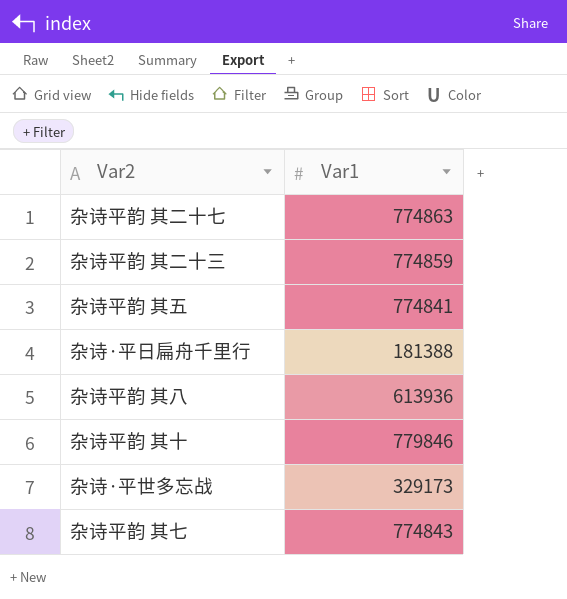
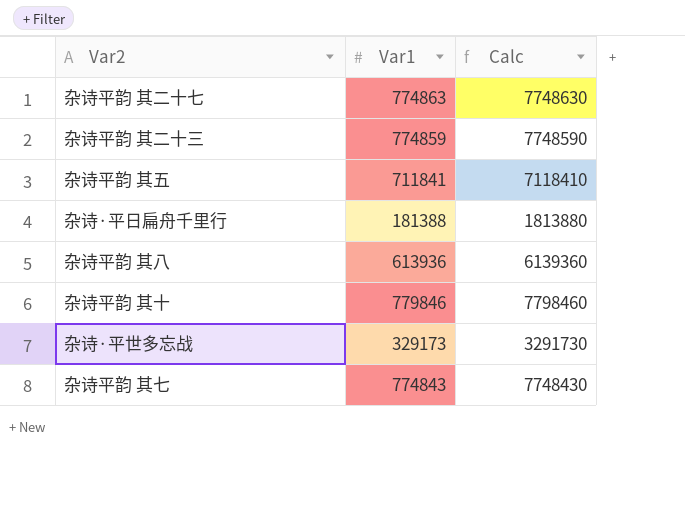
column Calc | formula: none -> [Var1] * 10
杂诗平韵 其五 | Var1: 774841 -> 711841

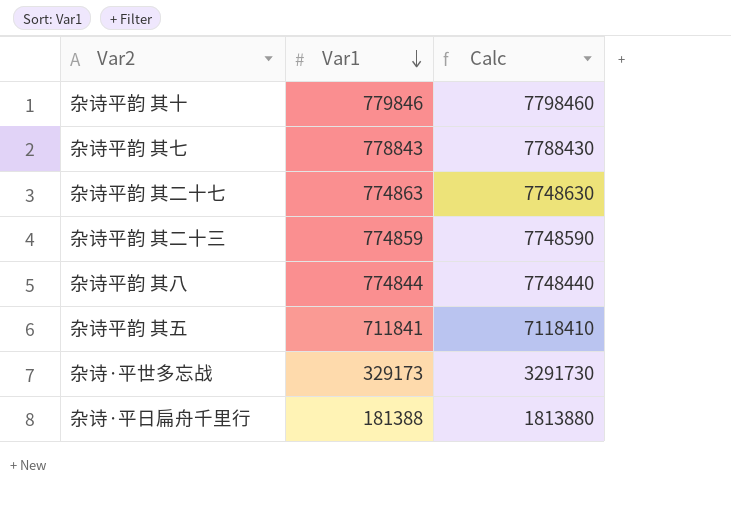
row order: none -> Var1 descending
杂诗平韵 其七 | Var1: 774843 -> 778843
杂诗平韵 其七 | Calc: 7748430 -> 7788430
杂诗平韵 其八 | Var1: 613936 -> 774844
杂诗平韵 其八 | Calc: 6139360 -> 7748440

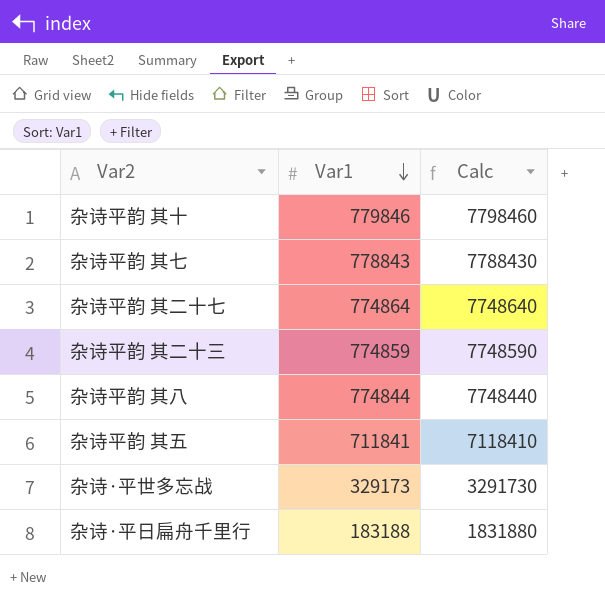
杂诗平韵 其二十七 | Var1: 774863 -> 774864
杂诗平韵 其二十七 | Calc: 7748630 -> 7748640
杂诗·平日扁舟千里行 | Var1: 181388 -> 183188
杂诗·平日扁舟千里行 | Calc: 1813880 -> 1831880

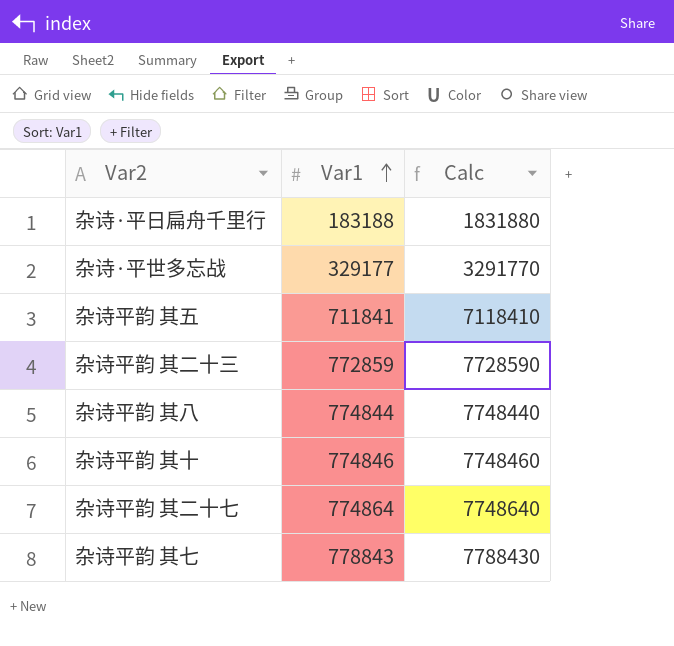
row order: Var1 descending -> Var1 ascending
杂诗·平世多忘战 | Var1: 329173 -> 329177
杂诗·平世多忘战 | Calc: 3291730 -> 3291770
杂诗平韵 其二十三 | Var1: 774859 -> 772859
杂诗平韵 其二十三 | Calc: 7748590 -> 7728590
杂诗平韵 其十 | Var1: 779846 -> 774846
杂诗平韵 其十 | Calc: 7798460 -> 7748460

